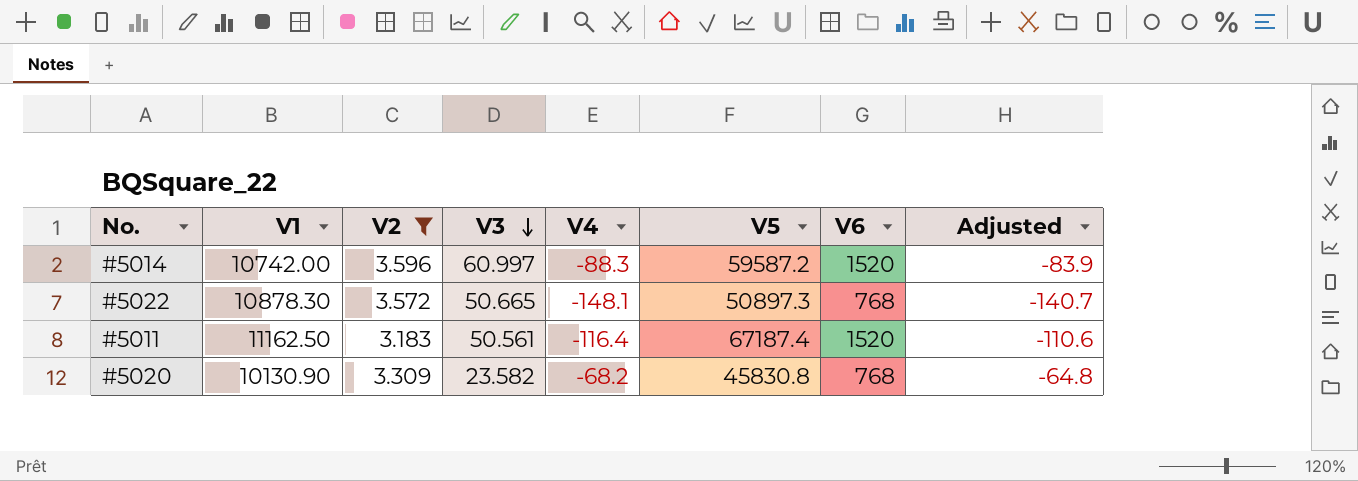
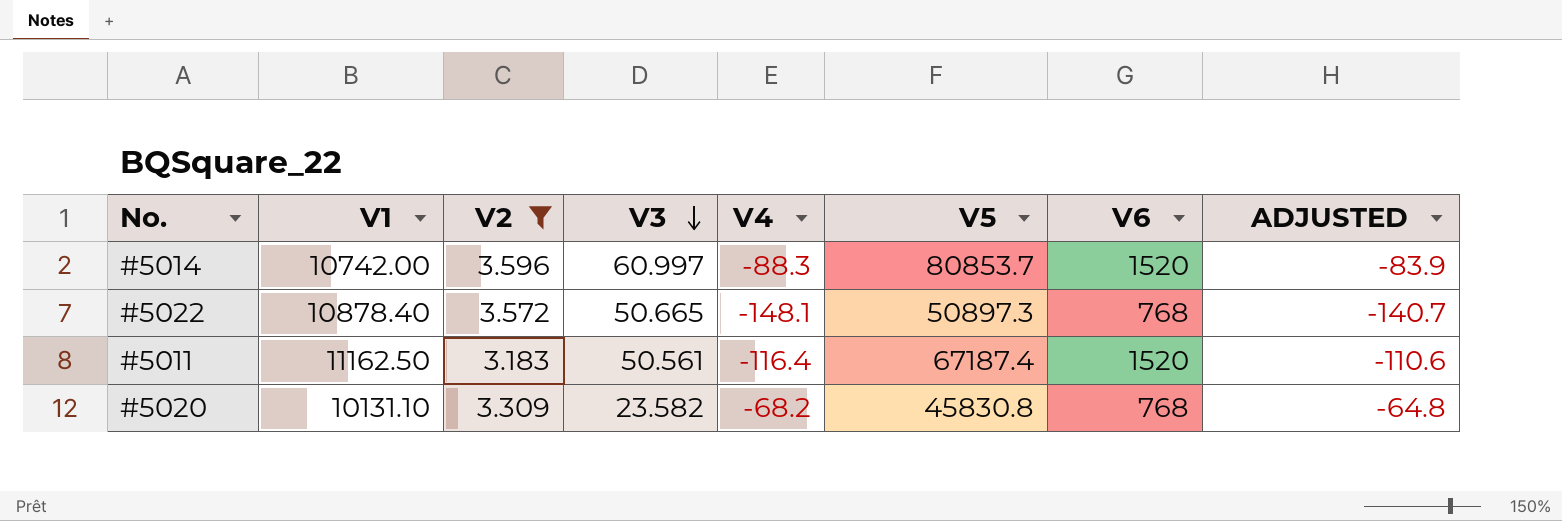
column name: Adjusted -> ADJUSTED
#5014 | V5: 59587.2 -> 80853.7
#5022 | V1: 10878.30 -> 10878.40
#5020 | V1: 10130.90 -> 10131.10

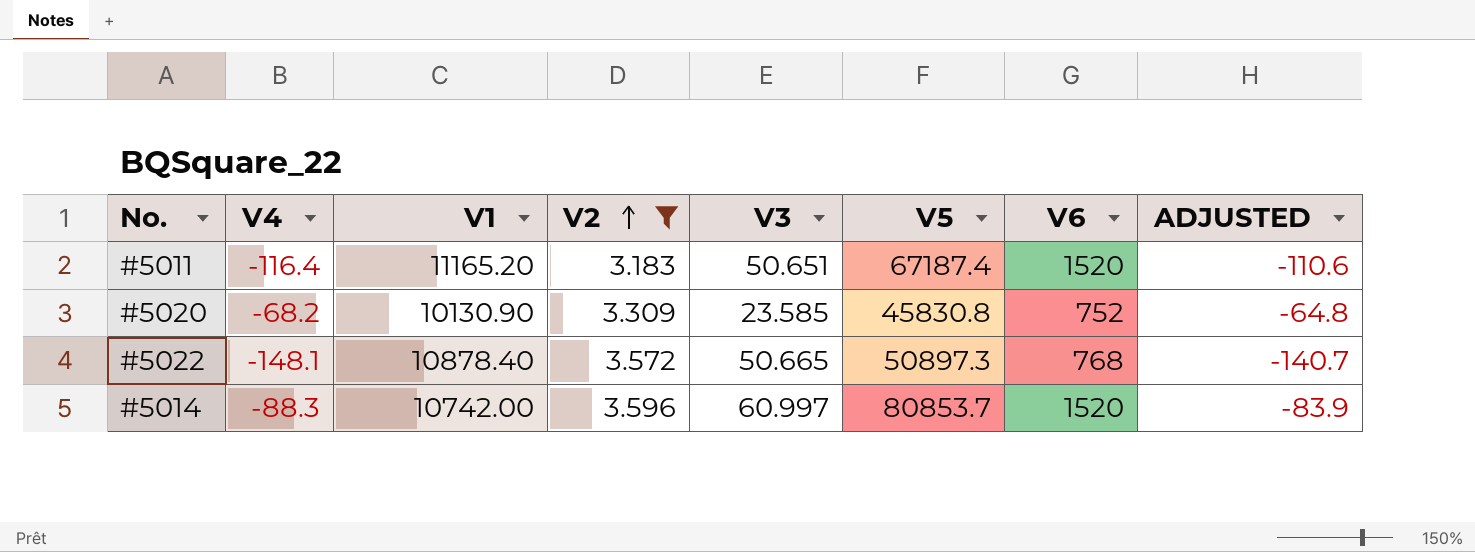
row order: V3 descending -> V2 ascending
column V4 | position: 5 -> 2
#5011 | V1: 11162.50 -> 11165.20
#5011 | V3: 50.561 -> 50.651
#5020 | V1: 10131.10 -> 10130.90
#5020 | V3: 23.582 -> 23.585
#5020 | V6: 768 -> 752

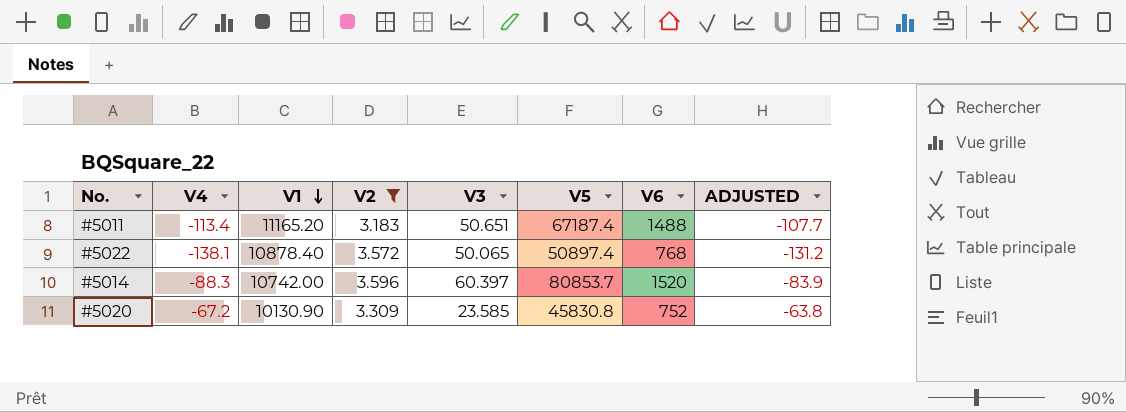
row order: V2 ascending -> V1 descending
#5011 | V4: -116.4 -> -113.4
#5011 | V6: 1520 -> 1488
#5011 | ADJUSTED: -110.6 -> -107.7
#5022 | V4: -148.1 -> -138.1
#5022 | V3: 50.665 -> 50.065
#5022 | V5: 50897.3 -> 50897.4
#5022 | ADJUSTED: -140.7 -> -131.2
#5014 | V3: 60.997 -> 60.397
#5020 | V4: -68.2 -> -67.2
#5020 | ADJUSTED: -64.8 -> -63.8

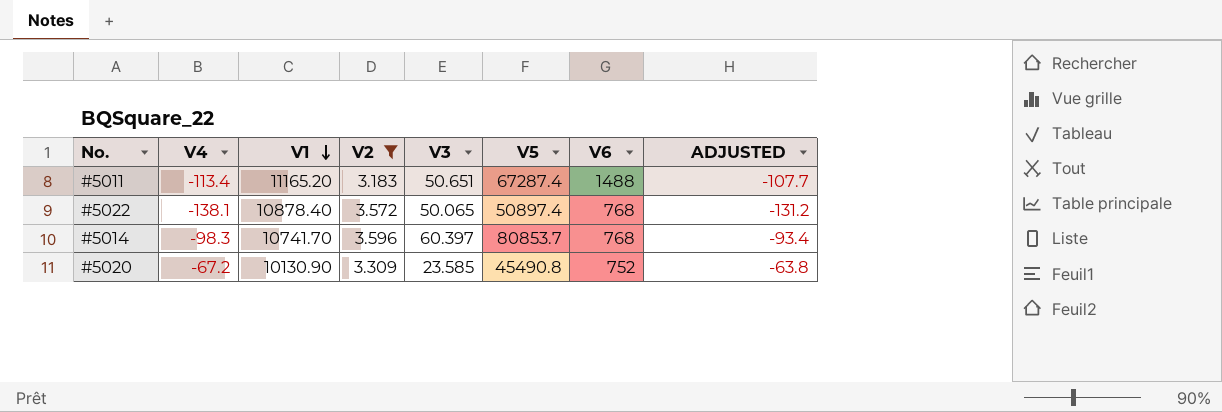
#5011 | V5: 67187.4 -> 67287.4
#5014 | V4: -88.3 -> -98.3
#5014 | V1: 10742.00 -> 10741.70
#5014 | V6: 1520 -> 768
#5014 | ADJUSTED: -83.9 -> -93.4
#5020 | V5: 45830.8 -> 45490.8

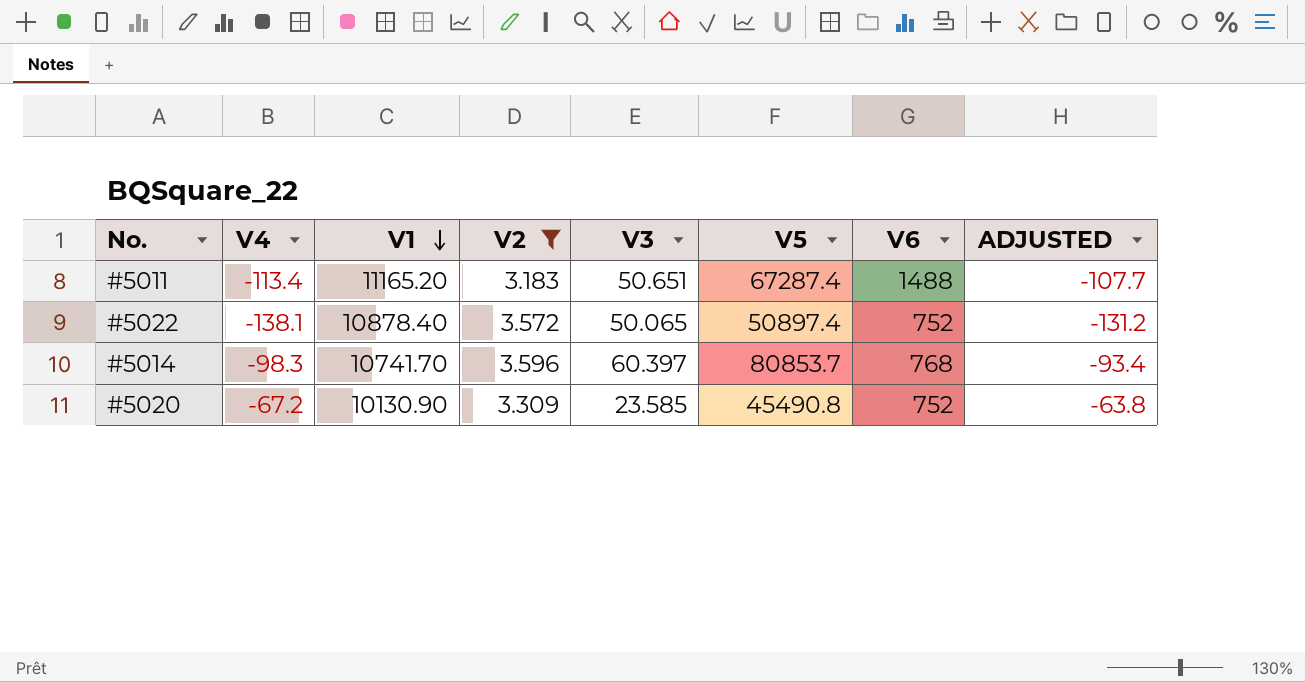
#5022 | V6: 768 -> 752

